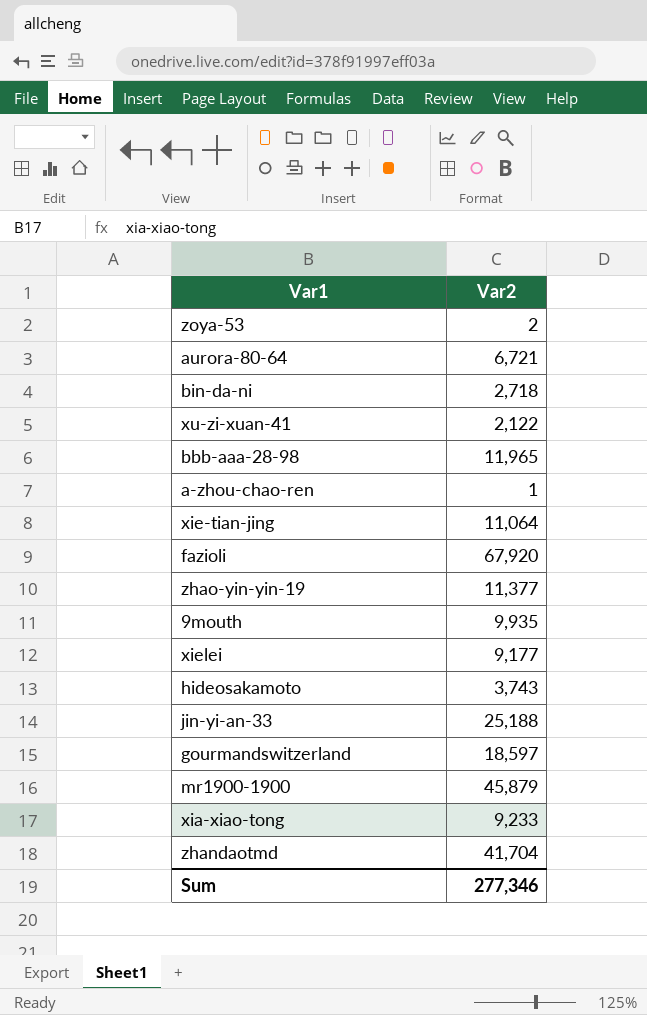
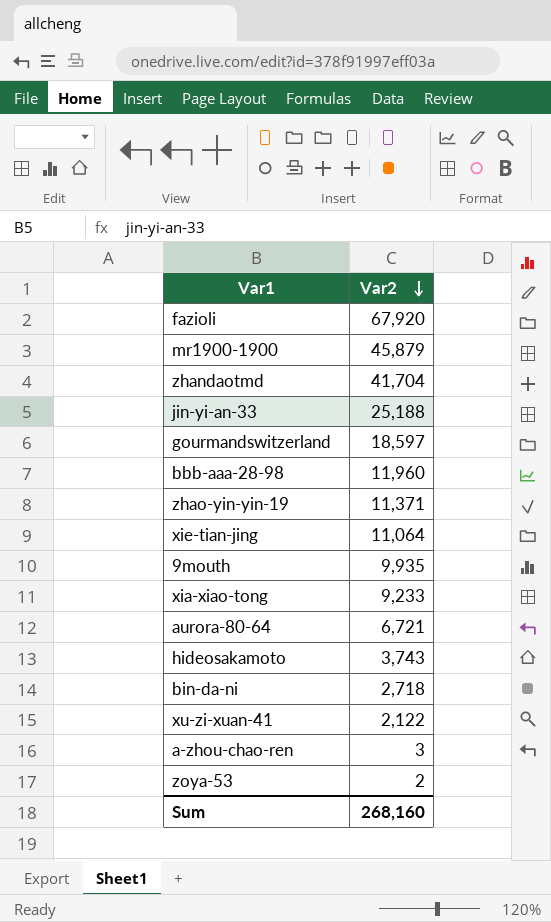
row order: none -> Var2 descending
row xielei: 9,177 -> none
bbb-aaa-28-98 | Var2: 11,965 -> 11,960
zhao-yin-yin-19 | Var2: 11,377 -> 11,371
a-zhou-chao-ren | Var2: 1 -> 3
Sum | Var2: 277,346 -> 268,160

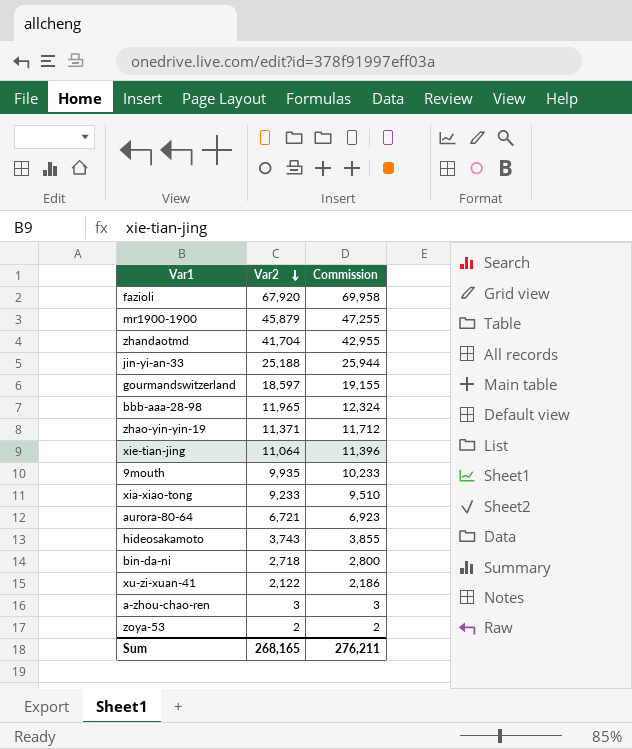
column Commission | formula: none -> [Var2] * 1.03
bbb-aaa-28-98 | Var2: 11,960 -> 11,965
Sum | Var2: 268,160 -> 268,165

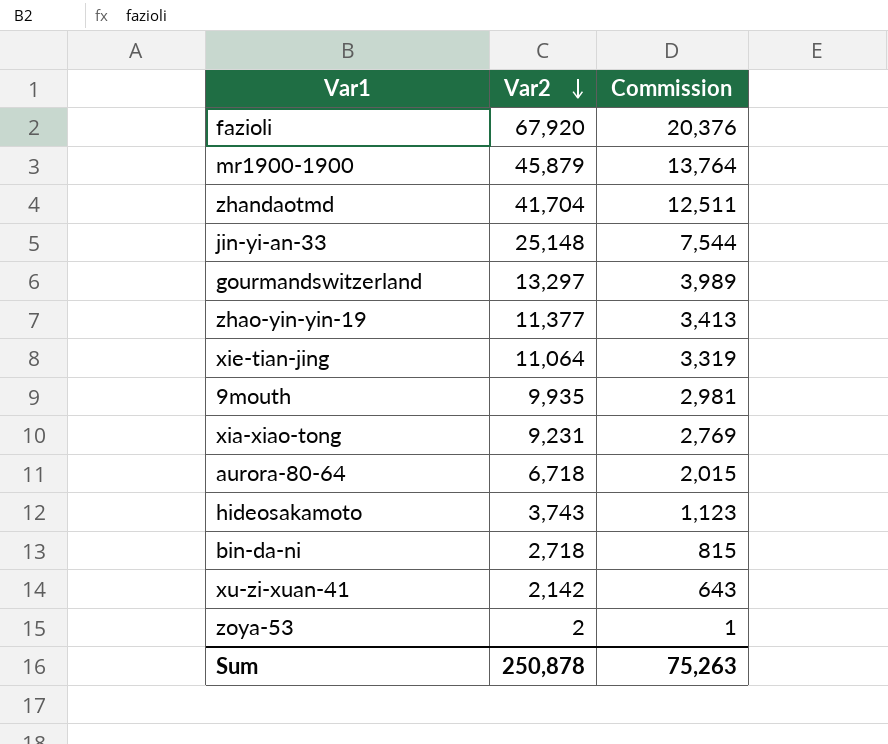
column Commission | formula: [Var2] * 1.03 -> [Var2] * 0.3
row bbb-aaa-28-98: 11,965 | 12,324 -> none
row a-zhou-chao-ren: 3 | 3 -> none
jin-yi-an-33 | Var2: 25,188 -> 25,148
gourmandswitzerland | Var2: 18,597 -> 13,297
zhao-yin-yin-19 | Var2: 11,371 -> 11,377
xia-xiao-tong | Var2: 9,233 -> 9,231
aurora-80-64 | Var2: 6,721 -> 6,718
xu-zi-xuan-41 | Var2: 2,122 -> 2,142
Sum | Var2: 268,165 -> 250,878
Sum | Commission: 276,211 -> 75,263

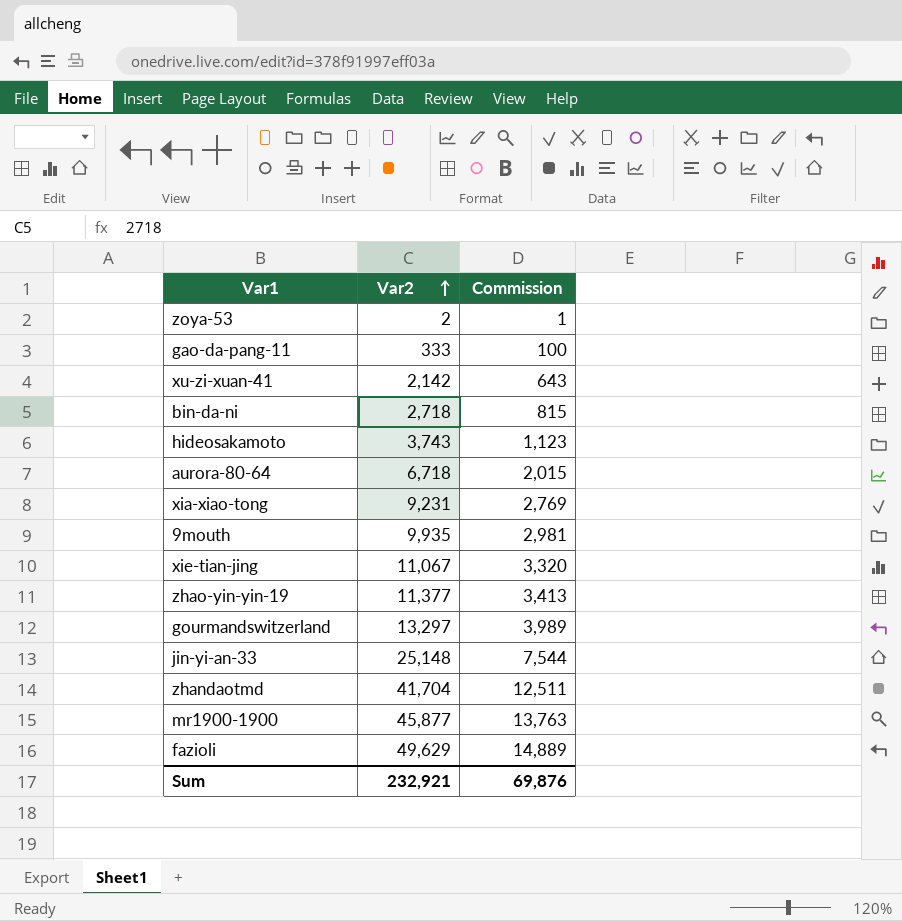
row order: Var2 descending -> Var2 ascending
row gao-da-pang-11: none -> 333 | 100
xie-tian-jing | Var2: 11,064 -> 11,067
xie-tian-jing | Commission: 3,319 -> 3,320
mr1900-1900 | Var2: 45,879 -> 45,877
mr1900-1900 | Commission: 13,764 -> 13,763
fazioli | Var2: 67,920 -> 49,629
fazioli | Commission: 20,376 -> 14,889
Sum | Var2: 250,878 -> 232,921
Sum | Commission: 75,263 -> 69,876

